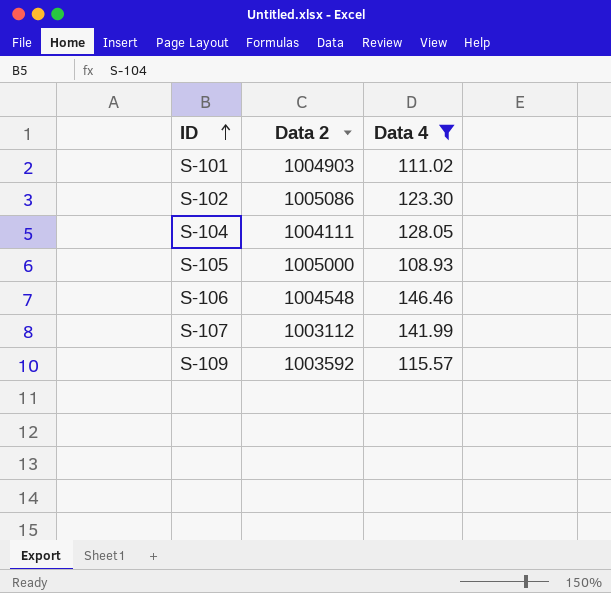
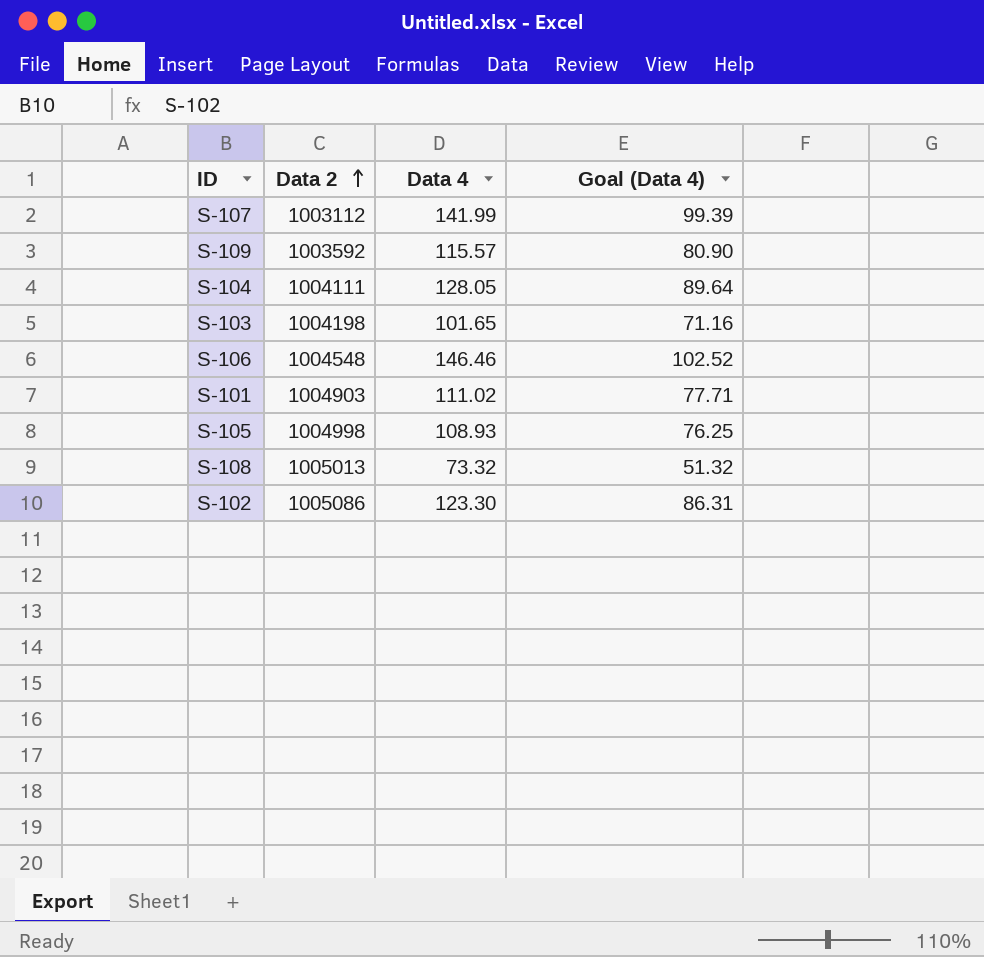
filter: Data 4 >= 108.93 -> none
row order: ID ascending -> Data 2 ascending
column Goal (Data 4) | formula: none -> [Data 4] * 0.7
S-105 | Data 2: 1005000 -> 1004998

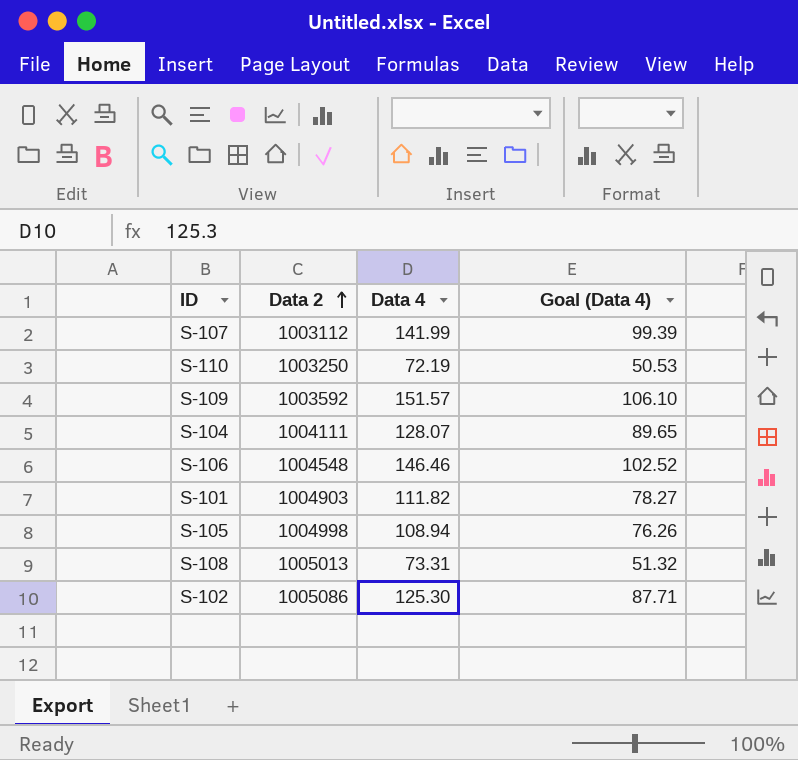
row S-103: 1004198 | 101.65 | 71.16 -> none
row S-110: none -> 1003250 | 72.19 | 50.53
S-109 | Data 4: 115.57 -> 151.57
S-109 | Goal (Data 4): 80.90 -> 106.10
S-104 | Data 4: 128.05 -> 128.07
S-104 | Goal (Data 4): 89.64 -> 89.65
S-101 | Data 4: 111.02 -> 111.82
S-101 | Goal (Data 4): 77.71 -> 78.27
S-105 | Data 4: 108.93 -> 108.94
S-105 | Goal (Data 4): 76.25 -> 76.26
S-108 | Data 4: 73.32 -> 73.31
S-102 | Data 4: 123.30 -> 125.30
S-102 | Goal (Data 4): 86.31 -> 87.71

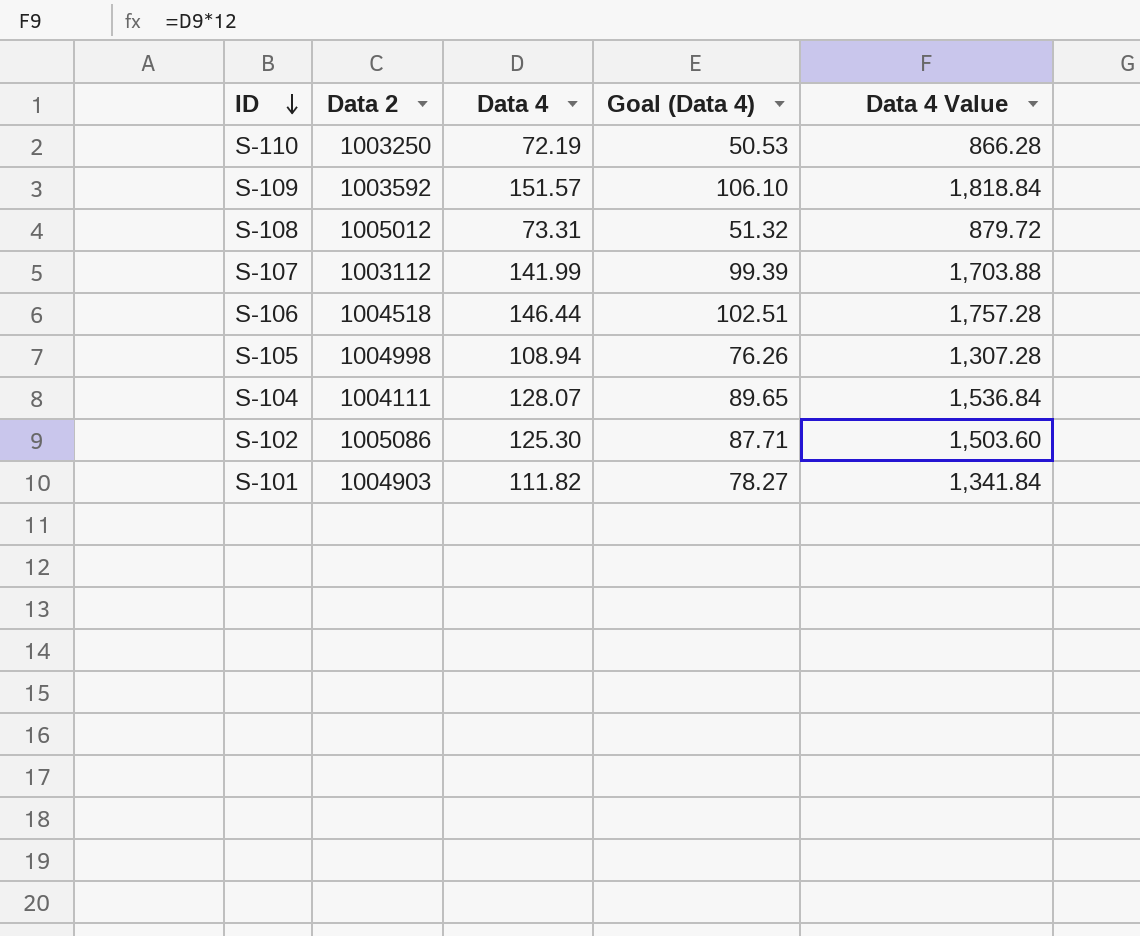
row order: Data 2 ascending -> ID descending
column Data 4 Value | formula: none -> [Data 4] * 12
S-108 | Data 2: 1005013 -> 1005012
S-106 | Data 2: 1004548 -> 1004518
S-106 | Data 4: 146.46 -> 146.44
S-106 | Goal (Data 4): 102.52 -> 102.51

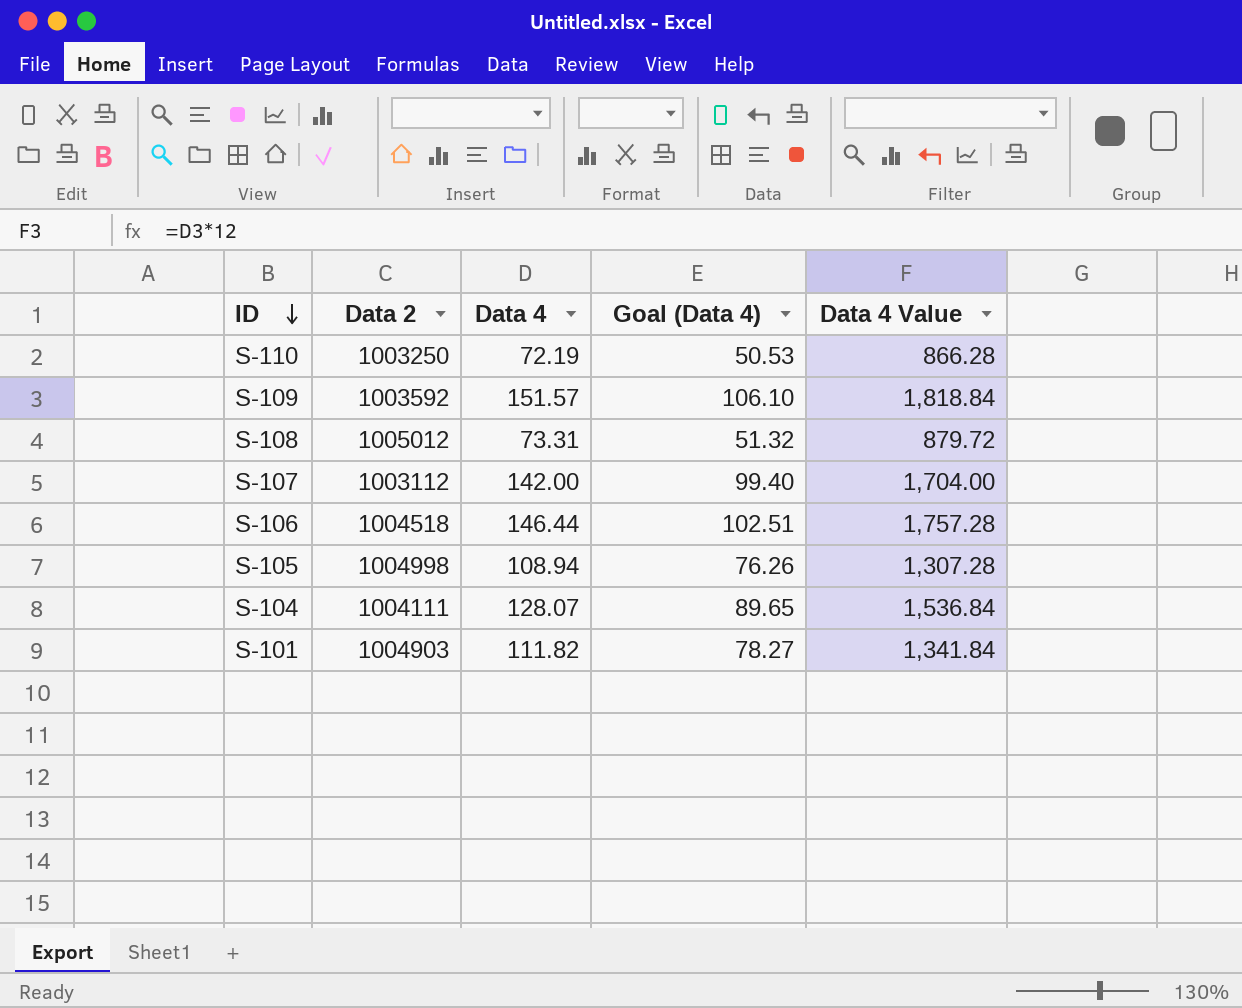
row S-102: 1005086 | 125.30 | 87.71 | 1,503.60 -> none
S-107 | Data 4: 141.99 -> 142.00
S-107 | Goal (Data 4): 99.39 -> 99.40
S-107 | Data 4 Value: 1,703.88 -> 1,704.00

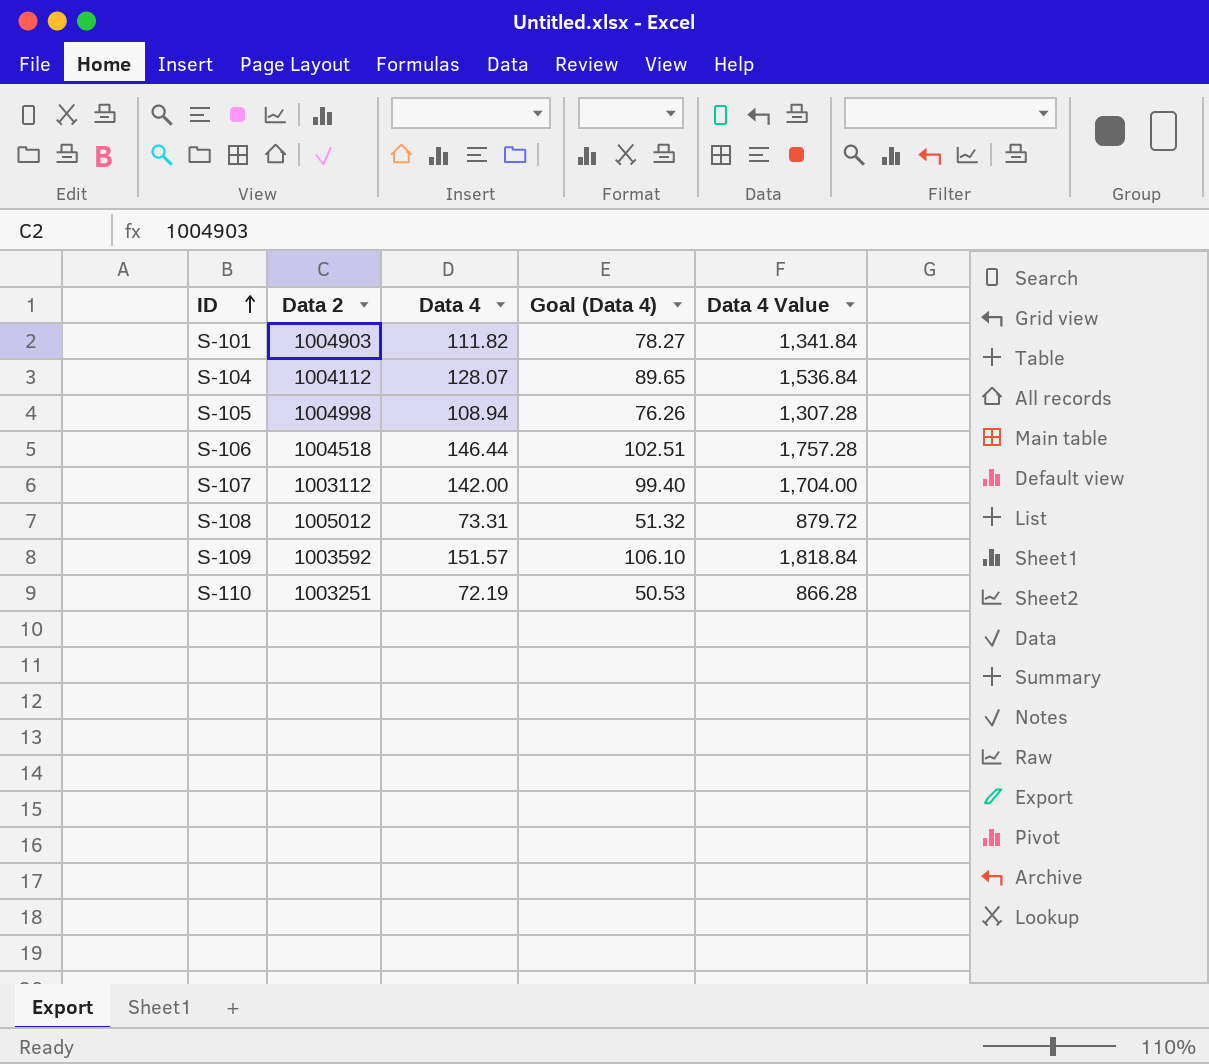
row order: ID descending -> ID ascending
S-104 | Data 2: 1004111 -> 1004112
S-110 | Data 2: 1003250 -> 1003251

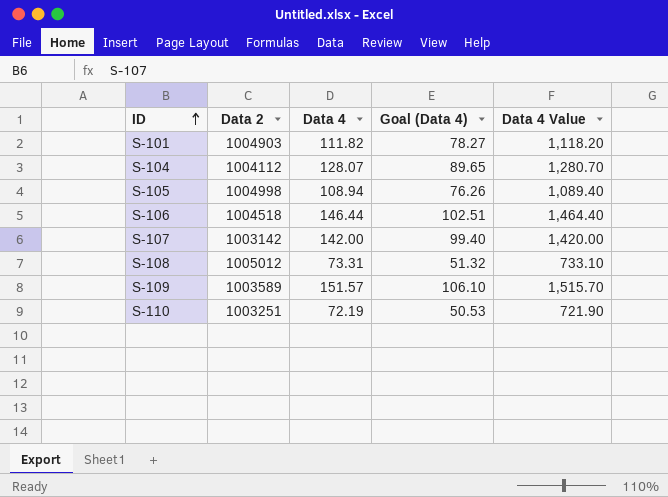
column Data 4 Value | formula: [Data 4] * 12 -> [Data 4] * 10
S-107 | Data 2: 1003112 -> 1003142
S-109 | Data 2: 1003592 -> 1003589

